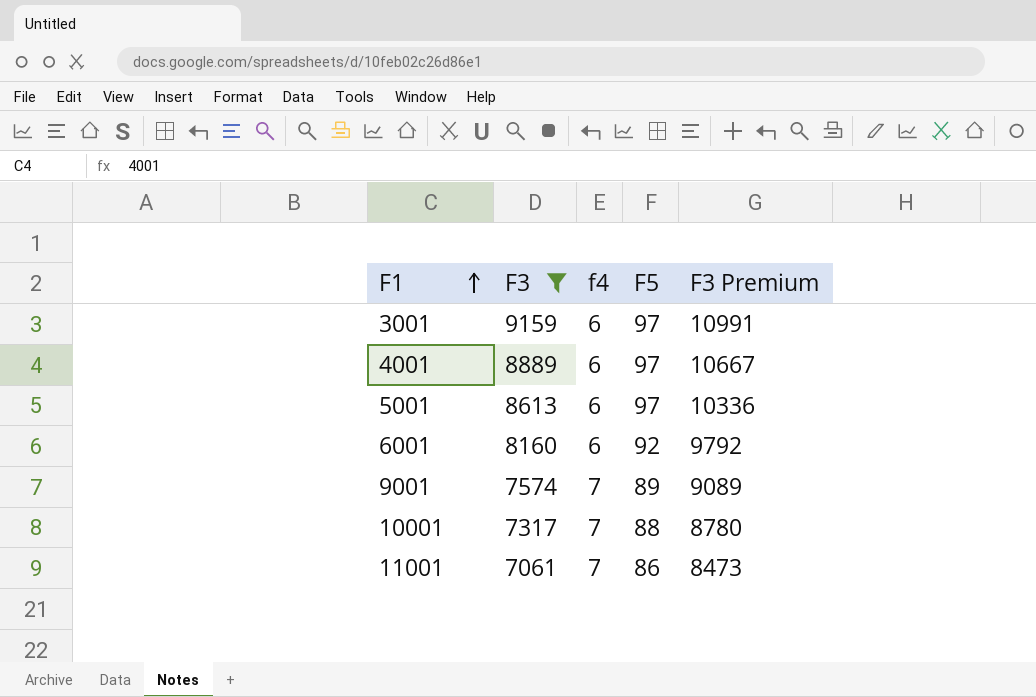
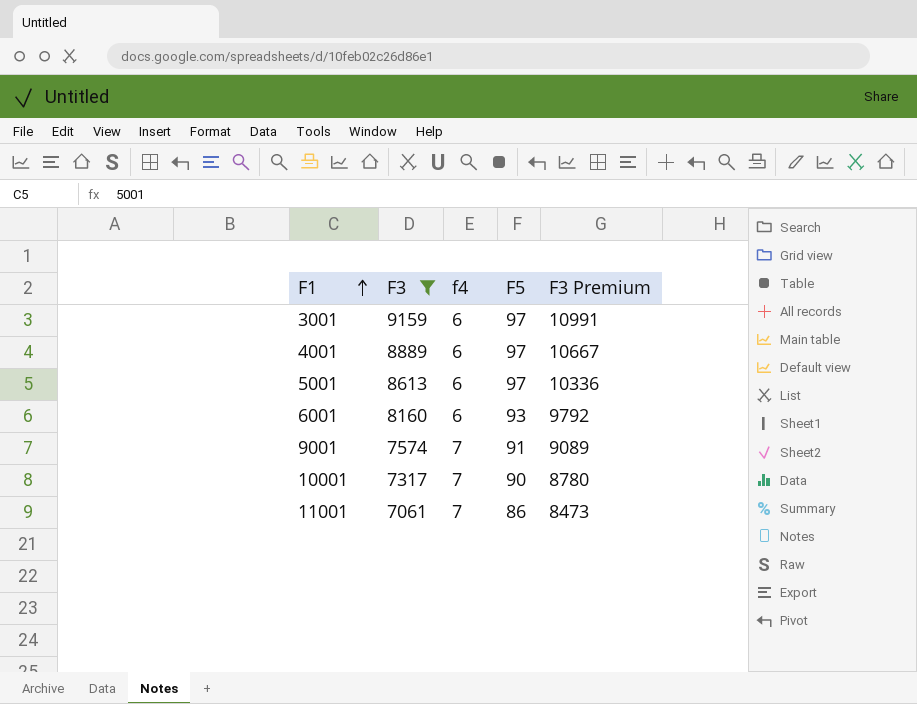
6001 | F5: 92 -> 93
9001 | F5: 89 -> 91
10001 | F5: 88 -> 90

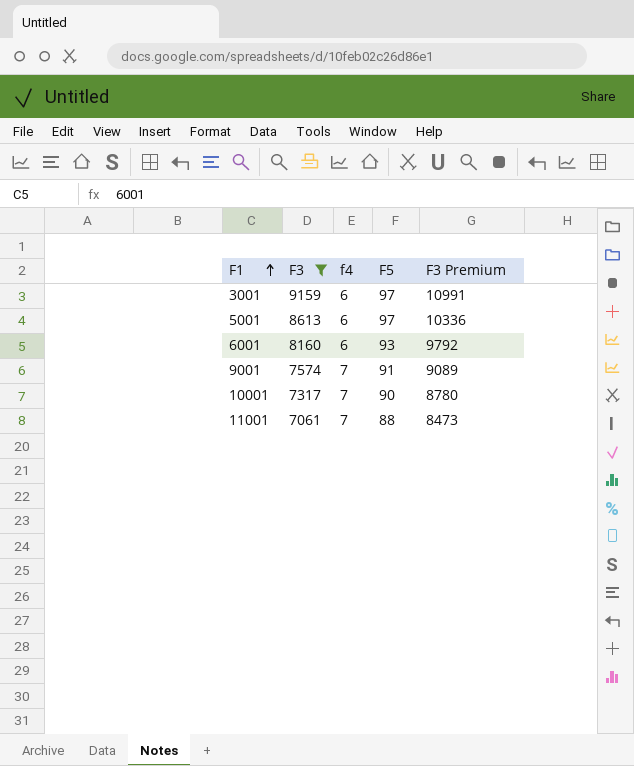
row 4001: 8889 | 6 | 97 | 10667 -> none
11001 | F5: 86 -> 88

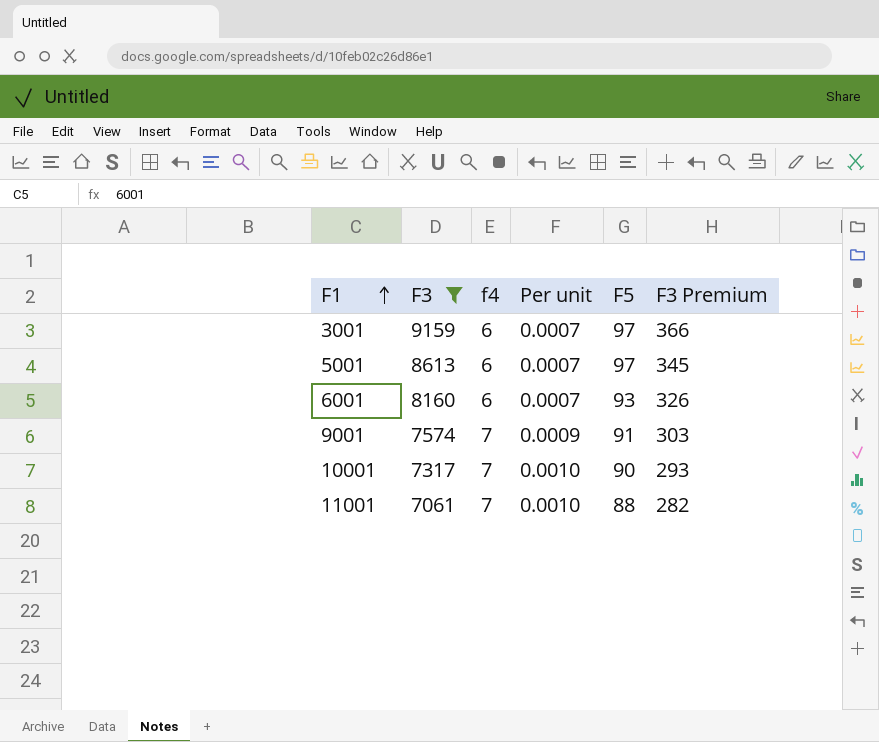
column Per unit | formula: none -> [f4] / [F3]
column F3 Premium | formula: [F3] * 1.2 -> [F3] * 0.04

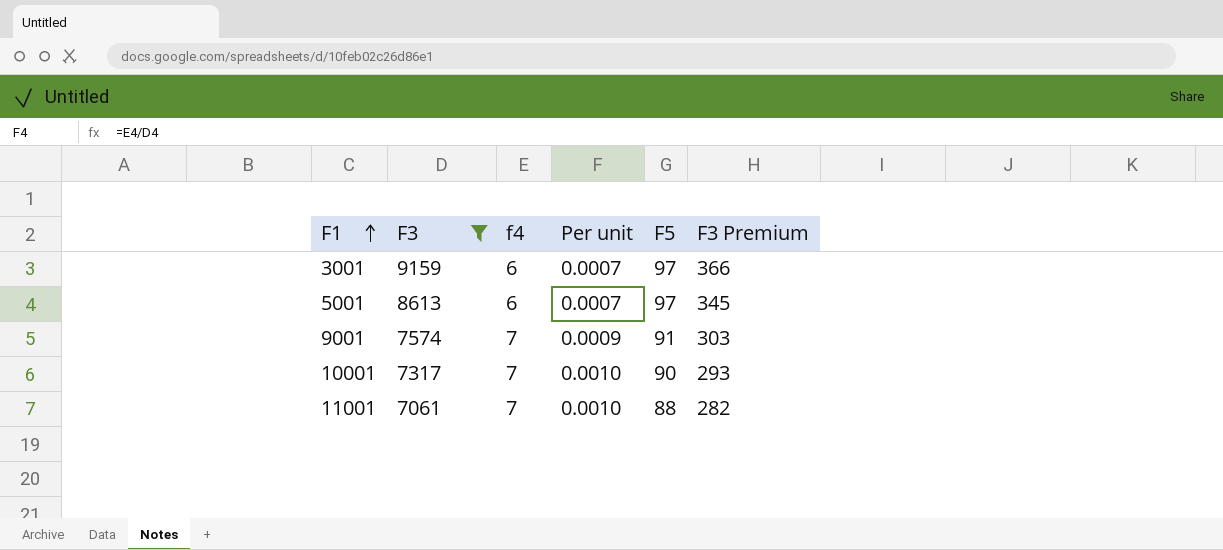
row 6001: 8160 | 6 | 0.0007 | 93 | 326 -> none

